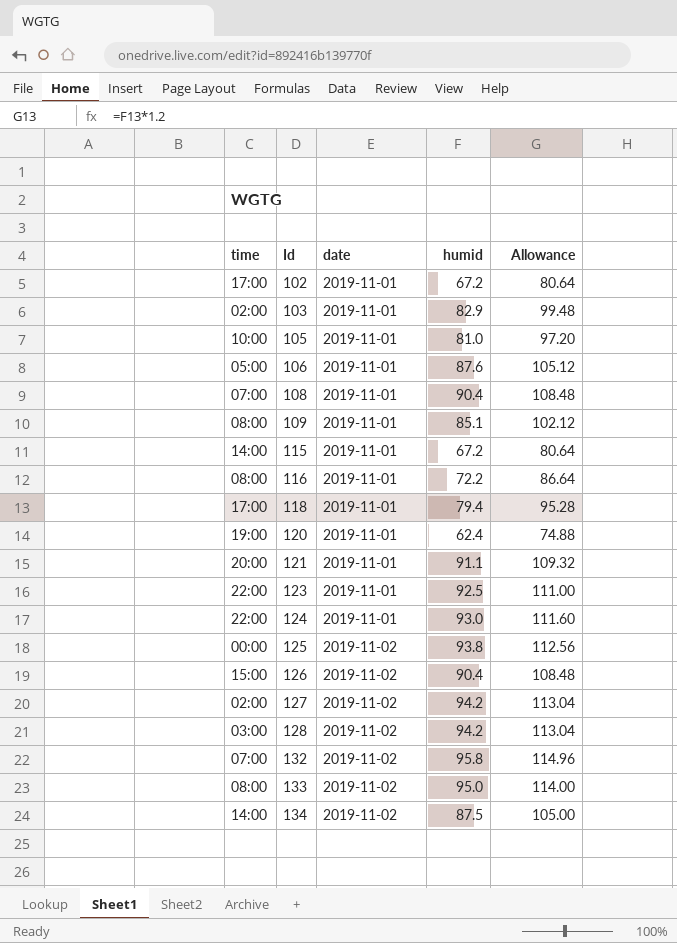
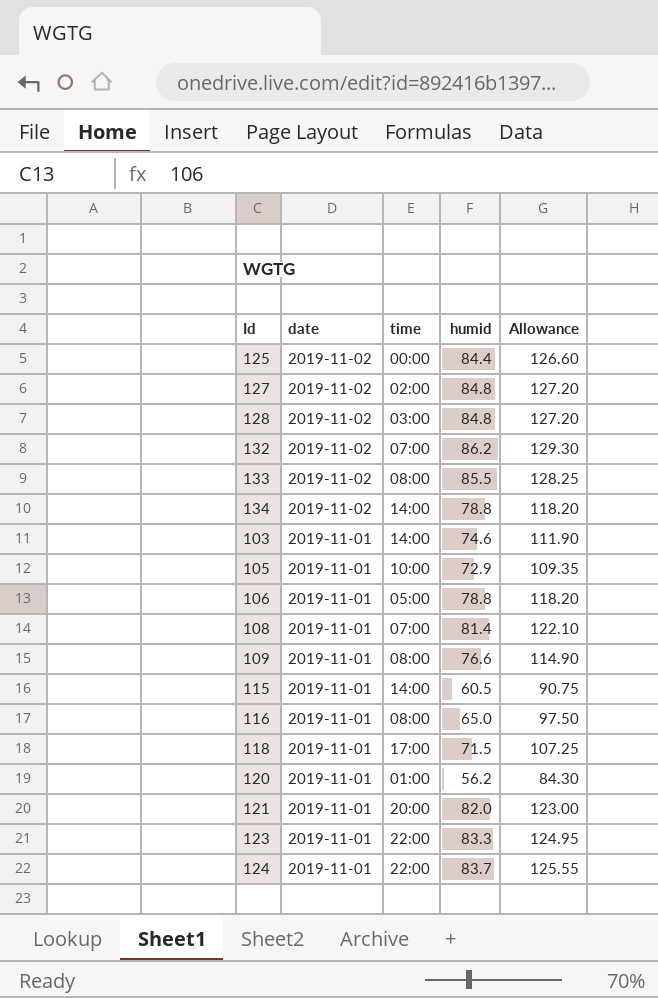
row order: Id ascending -> date descending
column time | position: 1 -> 3
column Allowance | formula: [humid] * 1.2 -> [humid] * 1.5
row 102: 17:00 | 2019-11-01 | 67.2 | 80.64 -> none
row 126: 15:00 | 2019-11-02 | 90.4 | 108.48 -> none
125 | humid: 93.8 -> 84.4
127 | humid: 94.2 -> 84.8
128 | humid: 94.2 -> 84.8
132 | humid: 95.8 -> 86.2
133 | humid: 95.0 -> 85.5
134 | humid: 87.5 -> 78.8
103 | time: 02:00 -> 14:00
103 | humid: 82.9 -> 74.6
105 | humid: 81.0 -> 72.9
106 | humid: 87.6 -> 78.8
108 | humid: 90.4 -> 81.4
109 | humid: 85.1 -> 76.6
115 | humid: 67.2 -> 60.5
116 | humid: 72.2 -> 65.0
118 | humid: 79.4 -> 71.5
120 | time: 19:00 -> 01:00
120 | humid: 62.4 -> 56.2
121 | humid: 91.1 -> 82.0
123 | humid: 92.5 -> 83.3
124 | humid: 93.0 -> 83.7

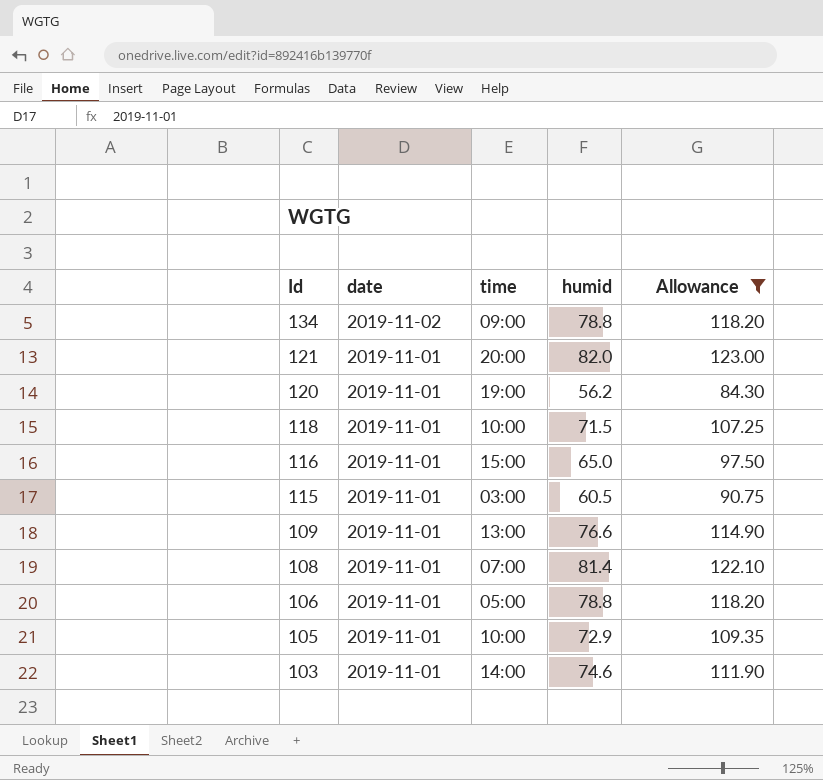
filter: none -> Allowance <= 123.00
row order: date descending -> Id descending
134 | time: 14:00 -> 09:00
120 | time: 01:00 -> 19:00
118 | time: 17:00 -> 10:00
116 | time: 08:00 -> 15:00
115 | time: 14:00 -> 03:00
109 | time: 08:00 -> 13:00

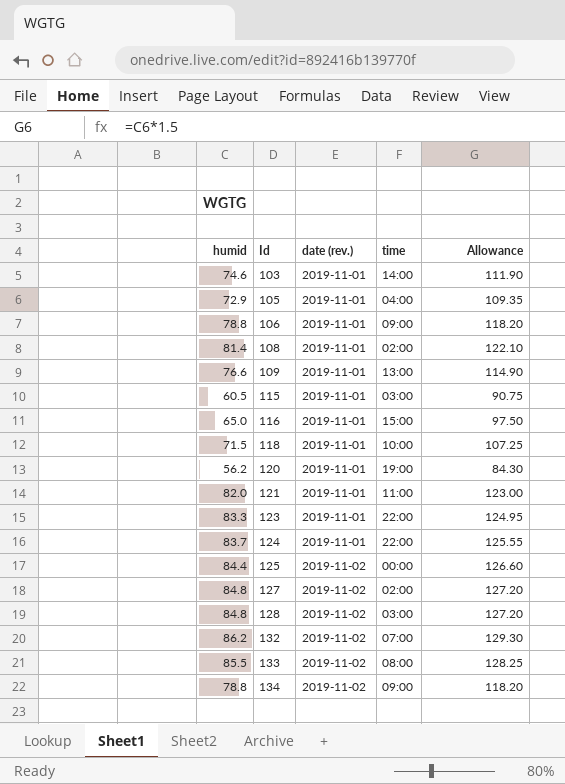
filter: Allowance <= 123.00 -> none
row order: Id descending -> Id ascending
column humid | position: 4 -> 1
column name: date -> date (rev.)
105 | time: 10:00 -> 04:00
106 | time: 05:00 -> 09:00
108 | time: 07:00 -> 02:00
121 | time: 20:00 -> 11:00

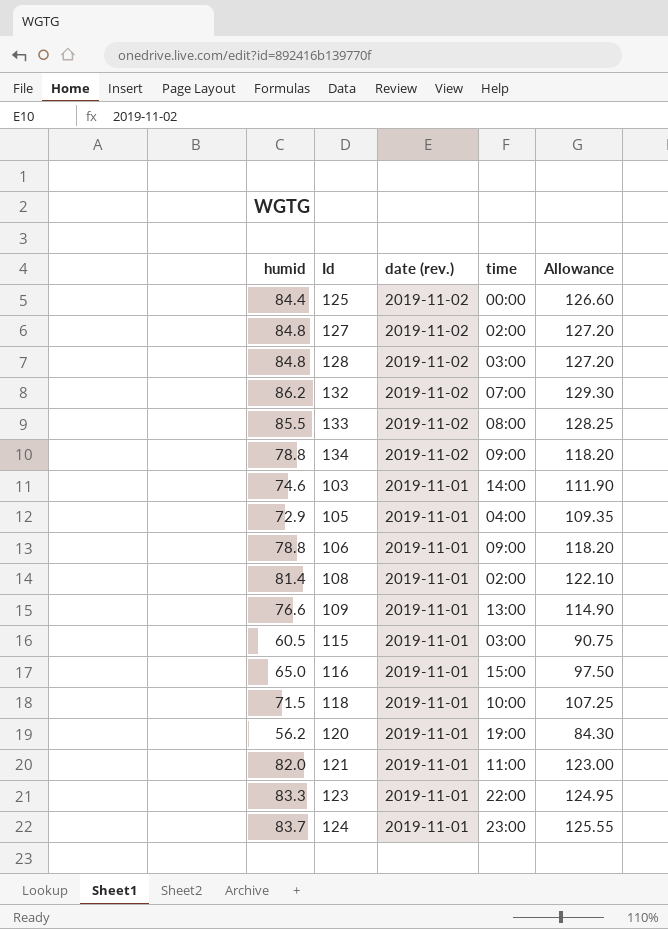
row order: Id ascending -> date (rev.) descending
124 | time: 22:00 -> 23:00

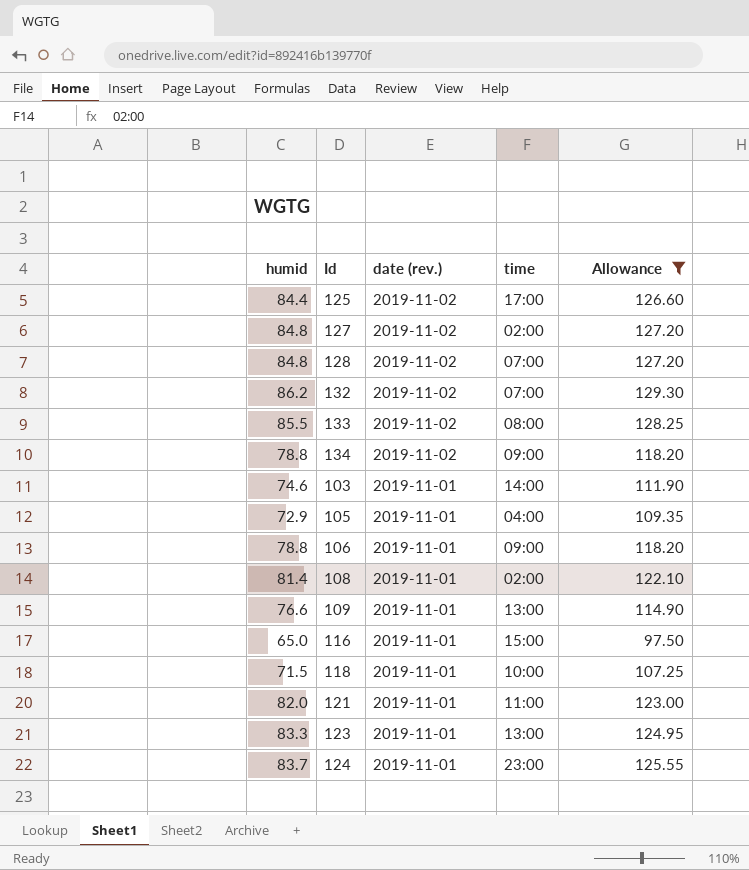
filter: none -> Allowance >= 97.50
125 | time: 00:00 -> 17:00
128 | time: 03:00 -> 07:00
123 | time: 22:00 -> 13:00

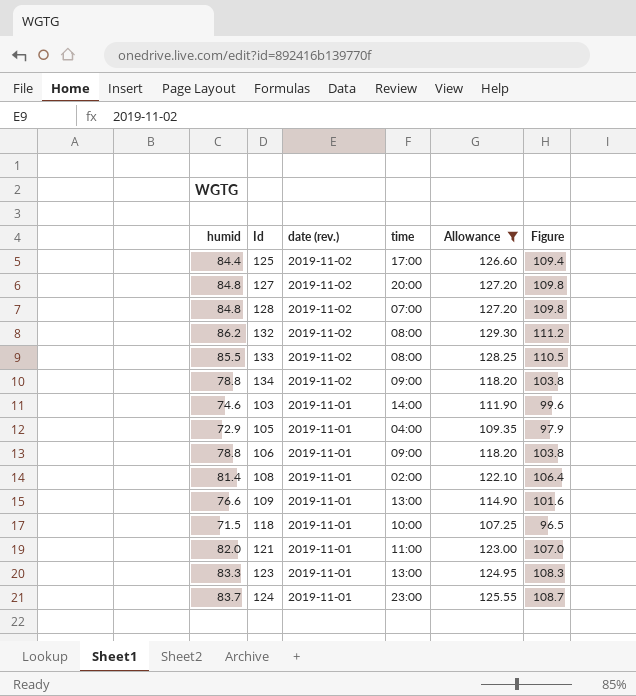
column Figure | formula: none -> [humid] + 25
row 116: 65.0 | 2019-11-01 | 15:00 | 97.50 -> none
127 | time: 02:00 -> 20:00
132 | time: 07:00 -> 08:00

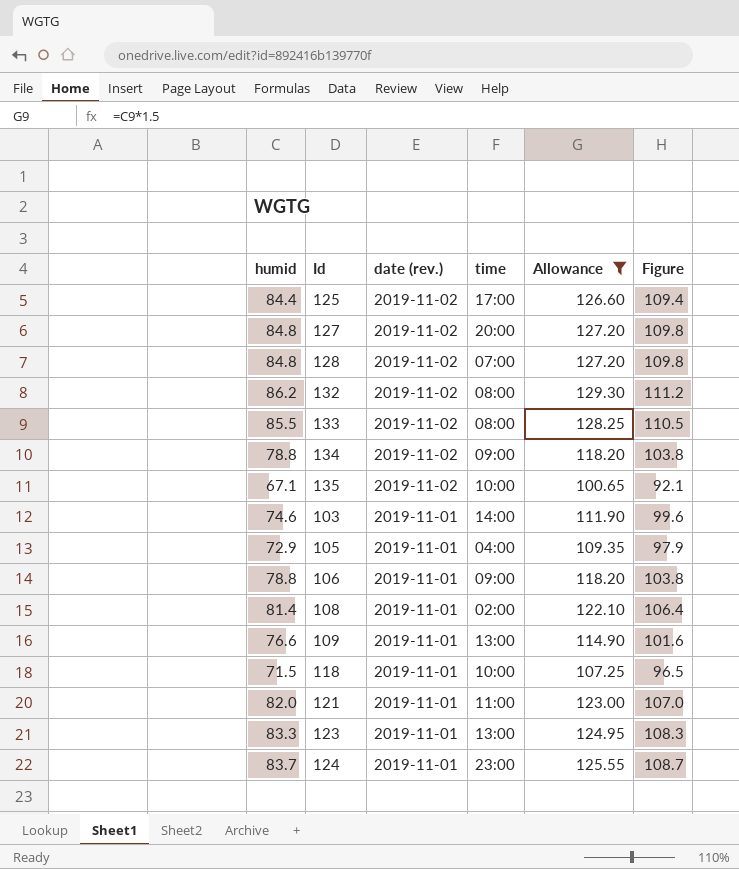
row 135: none -> 67.1 | 2019-11-02 | 10:00 | 100.65 | 92.1

